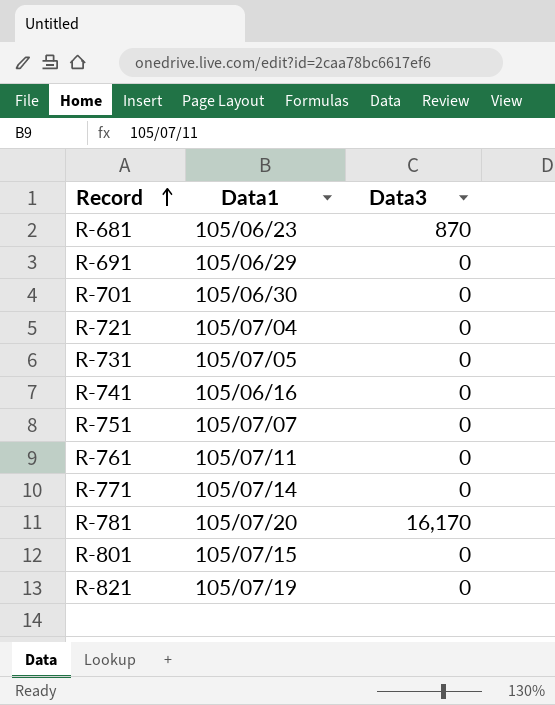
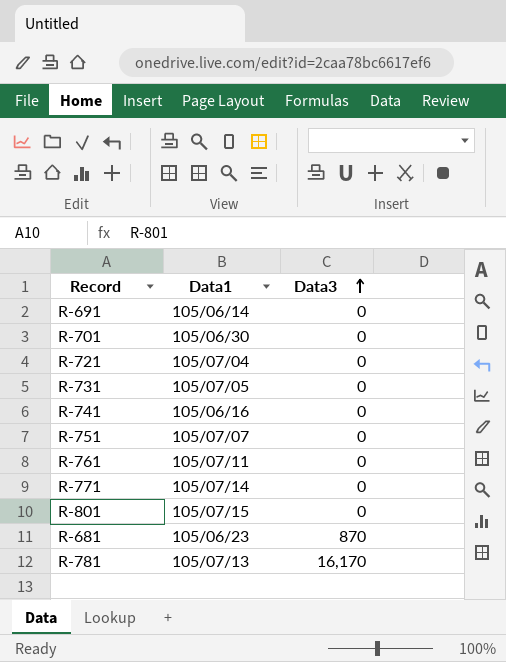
row order: Record ascending -> Data3 ascending
row R-821: 105/07/19 | 0 -> none
R-691 | Data1: 105/06/29 -> 105/06/14
R-781 | Data1: 105/07/20 -> 105/07/13

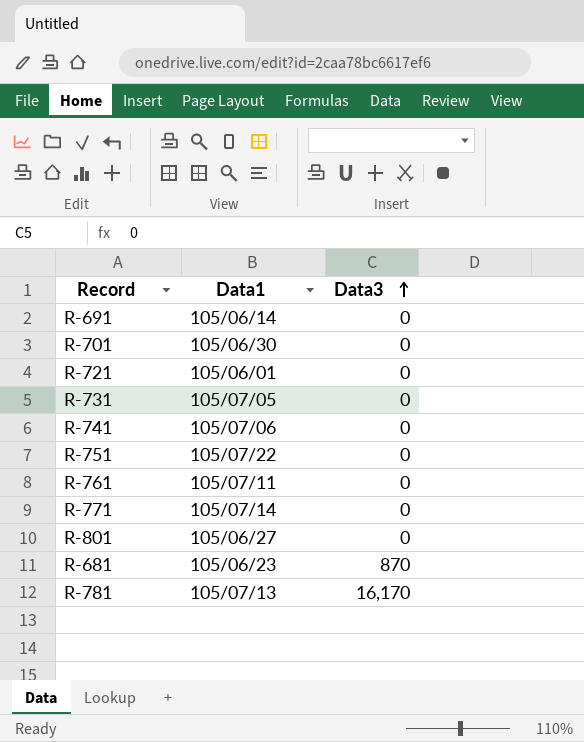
R-721 | Data1: 105/07/04 -> 105/06/01
R-741 | Data1: 105/06/16 -> 105/07/06
R-751 | Data1: 105/07/07 -> 105/07/22
R-801 | Data1: 105/07/15 -> 105/06/27

